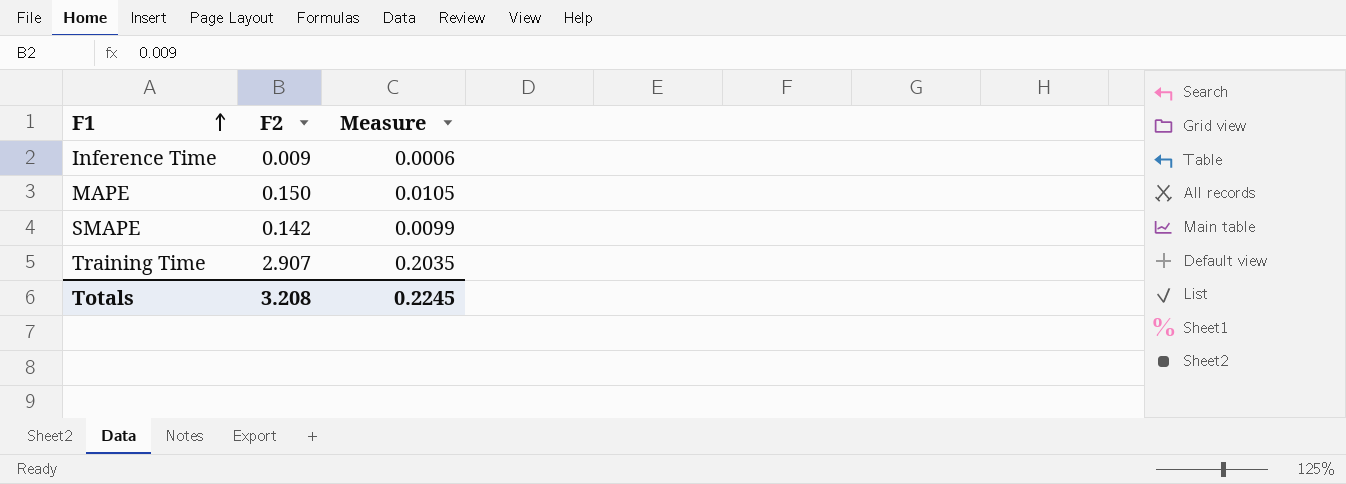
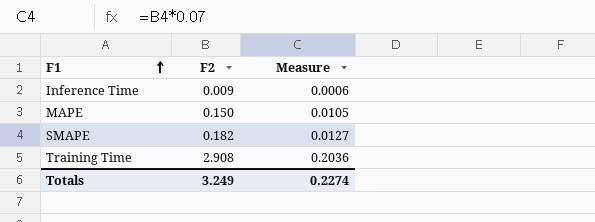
SMAPE | F2: 0.142 -> 0.182
SMAPE | Measure: 0.0099 -> 0.0127
Training Time | F2: 2.907 -> 2.908
Training Time | Measure: 0.2035 -> 0.2036
Totals | F2: 3.208 -> 3.249
Totals | Measure: 0.2245 -> 0.2274

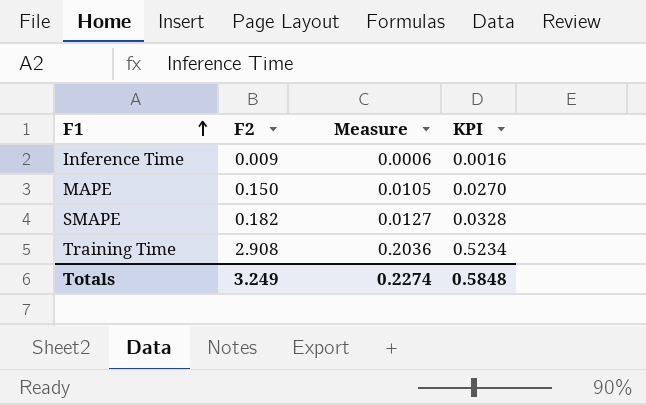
column KPI | formula: none -> [F2] * 0.18

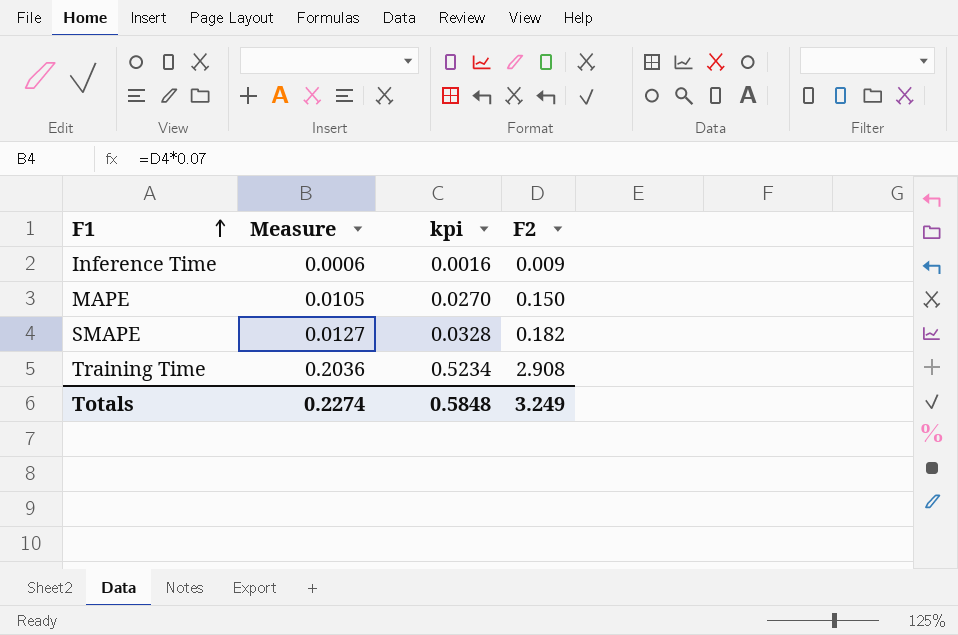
column name: KPI -> kpi
column F2 | position: 2 -> 4

